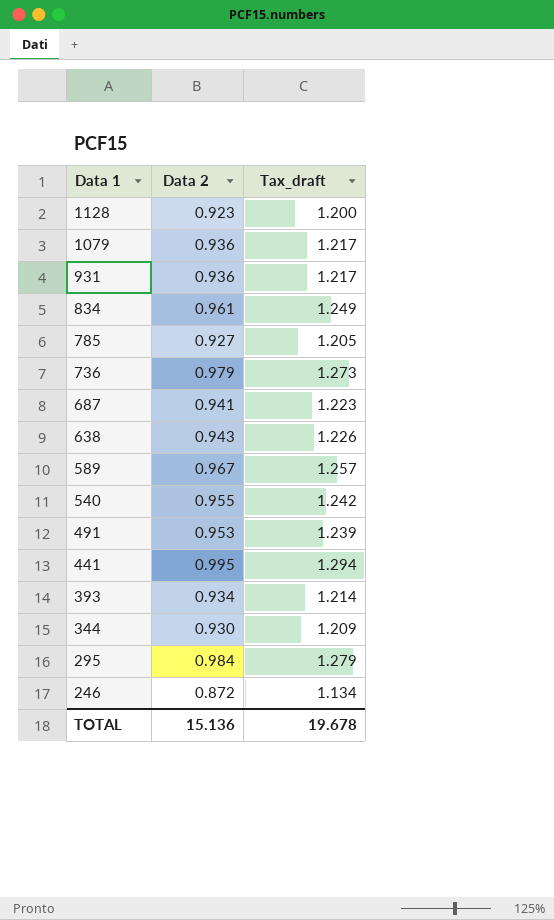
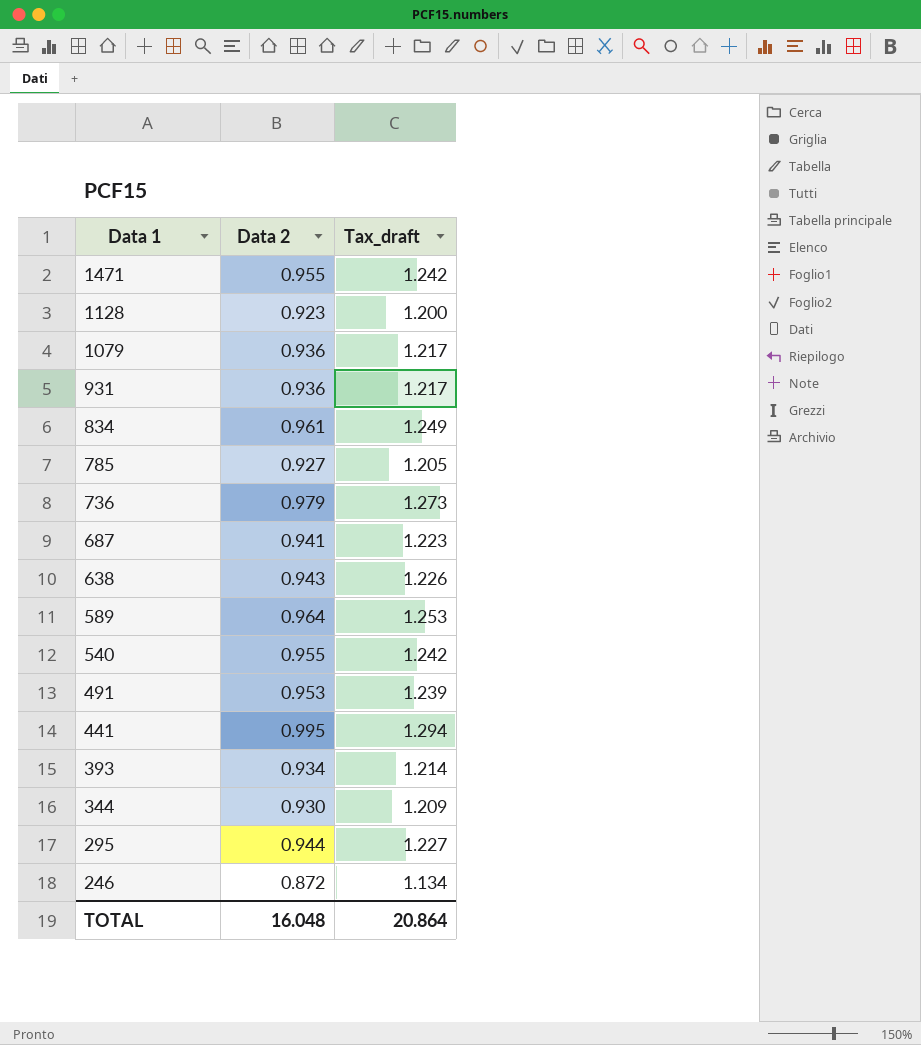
row 1471: none -> 0.955 | 1.242
589 | Data 2: 0.967 -> 0.964
589 | Tax_draft: 1.257 -> 1.253
295 | Data 2: 0.984 -> 0.944
295 | Tax_draft: 1.279 -> 1.227
TOTAL | Data 2: 15.136 -> 16.048
TOTAL | Tax_draft: 19.678 -> 20.864

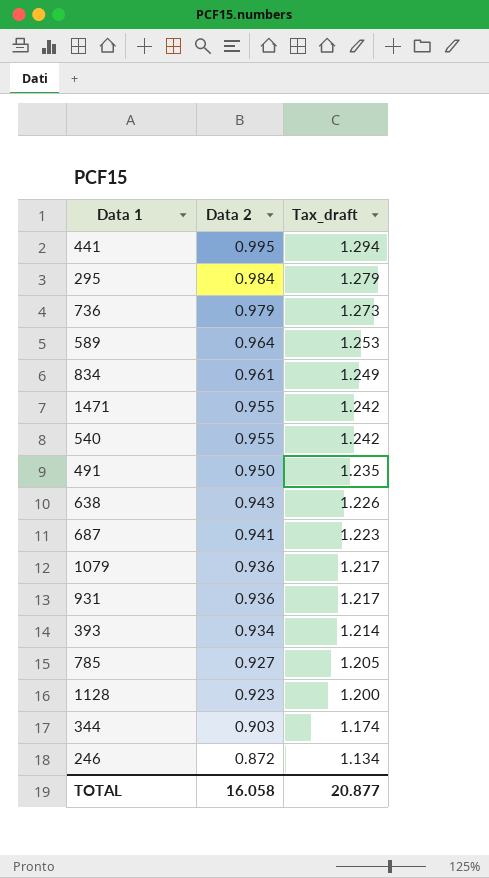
row order: Data 1 descending -> Data 2 descending
295 | Data 2: 0.944 -> 0.984
295 | Tax_draft: 1.227 -> 1.279
491 | Data 2: 0.953 -> 0.950
491 | Tax_draft: 1.239 -> 1.235
344 | Data 2: 0.930 -> 0.903
344 | Tax_draft: 1.209 -> 1.174
TOTAL | Data 2: 16.048 -> 16.058
TOTAL | Tax_draft: 20.864 -> 20.877

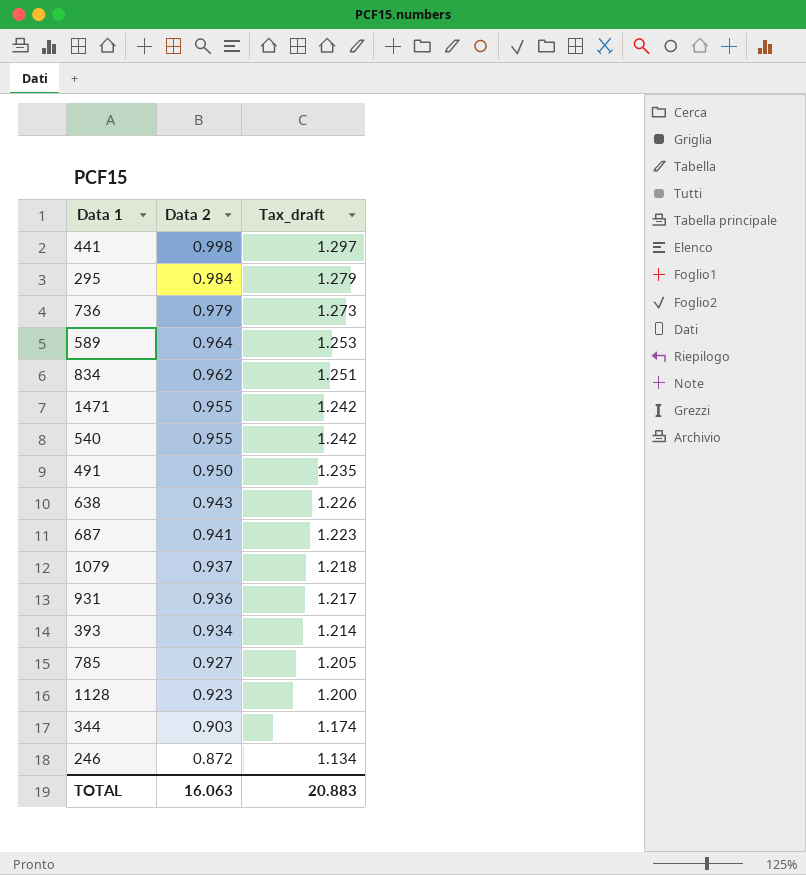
441 | Data 2: 0.995 -> 0.998
441 | Tax_draft: 1.294 -> 1.297
834 | Data 2: 0.961 -> 0.962
834 | Tax_draft: 1.249 -> 1.251
1079 | Data 2: 0.936 -> 0.937
1079 | Tax_draft: 1.217 -> 1.218
TOTAL | Data 2: 16.058 -> 16.063
TOTAL | Tax_draft: 20.877 -> 20.883

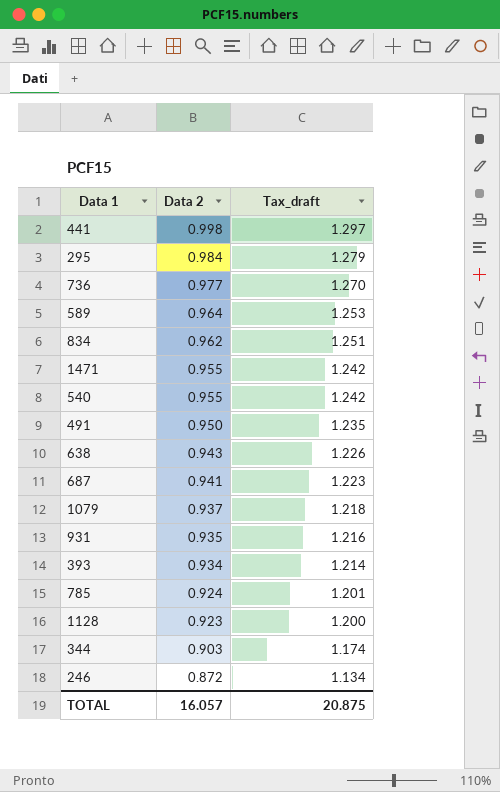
736 | Data 2: 0.979 -> 0.977
736 | Tax_draft: 1.273 -> 1.270
931 | Data 2: 0.936 -> 0.935
931 | Tax_draft: 1.217 -> 1.216
785 | Data 2: 0.927 -> 0.924
785 | Tax_draft: 1.205 -> 1.201
TOTAL | Data 2: 16.063 -> 16.057
TOTAL | Tax_draft: 20.883 -> 20.875

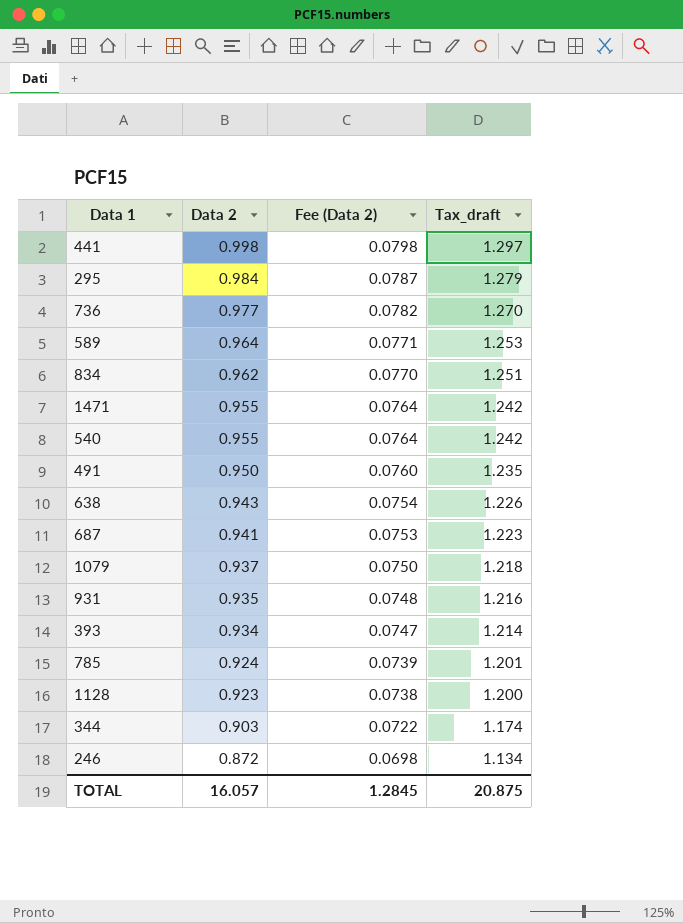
column Fee (Data 2) | formula: none -> [Data 2] * 0.08

